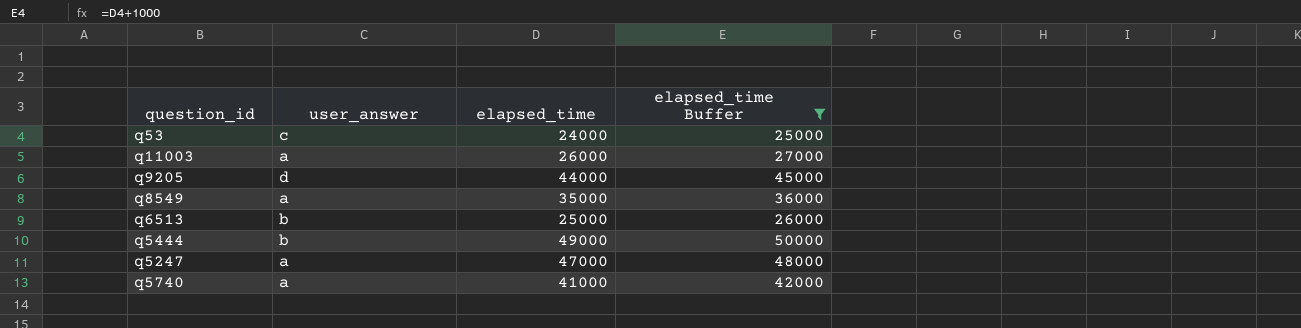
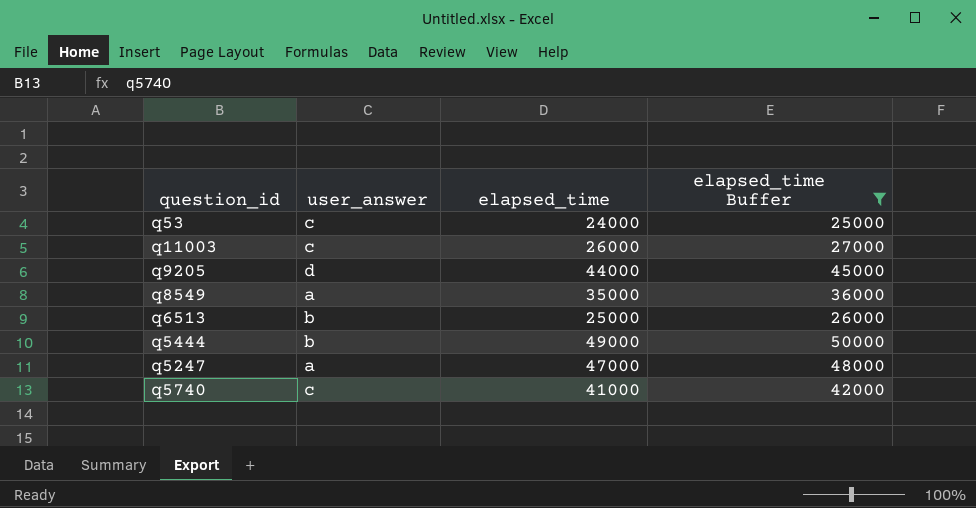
q11003 | user_answer: a -> c
q5740 | user_answer: a -> c

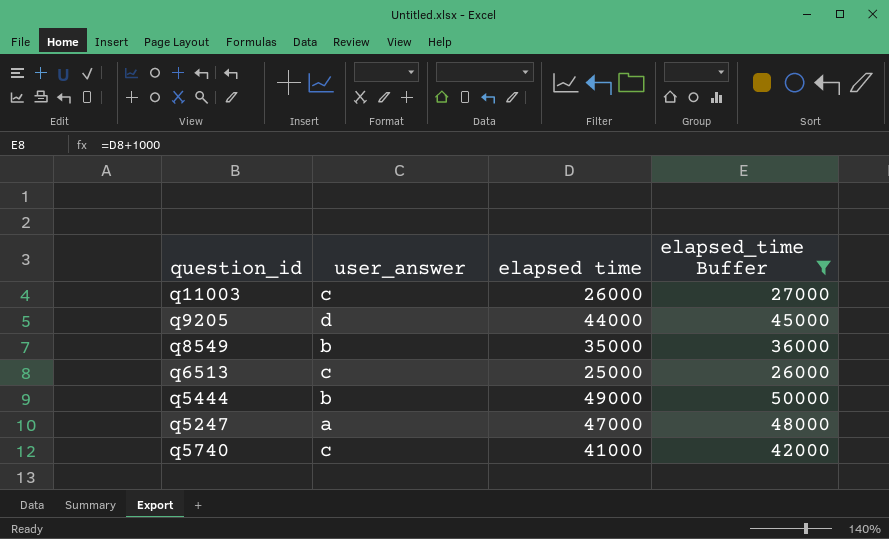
column name: elapsed_time -> elapsed time
row q53: c | 24000 | 25000 -> none
q8549 | user_answer: a -> b
q6513 | user_answer: b -> c

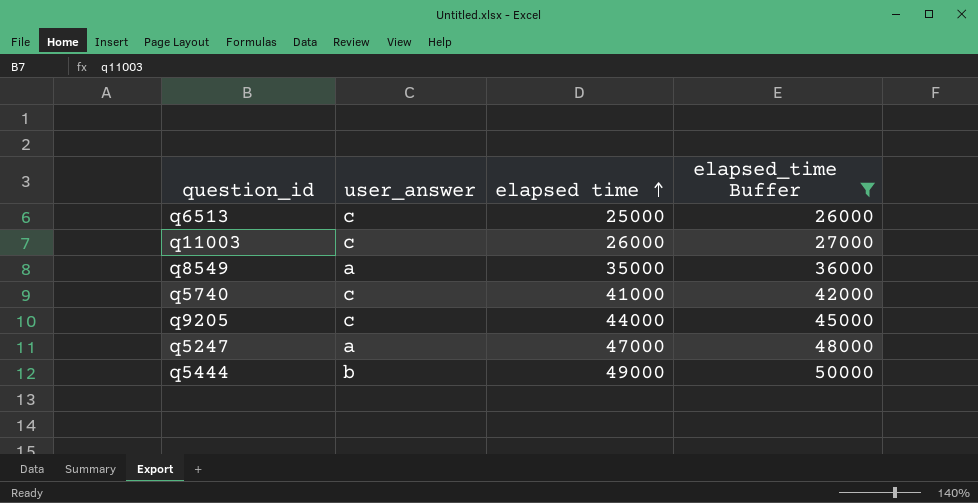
row order: none -> elapsed time ascending
q8549 | user_answer: b -> a
q9205 | user_answer: d -> c

